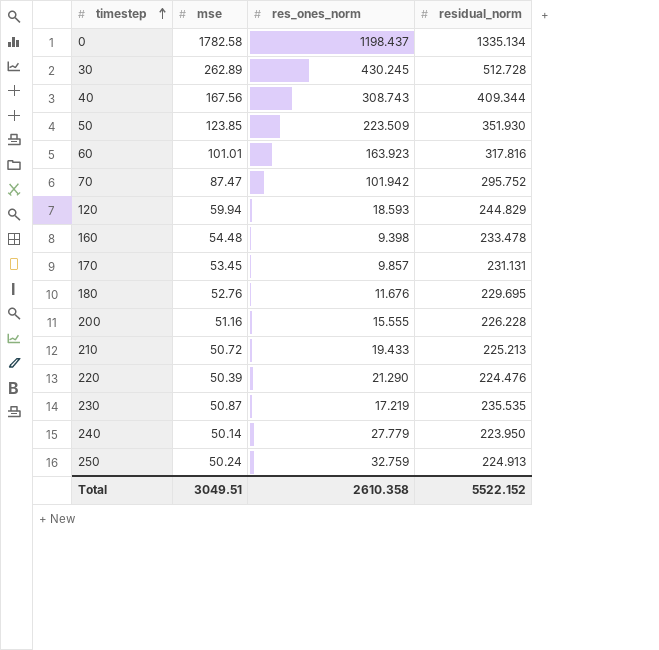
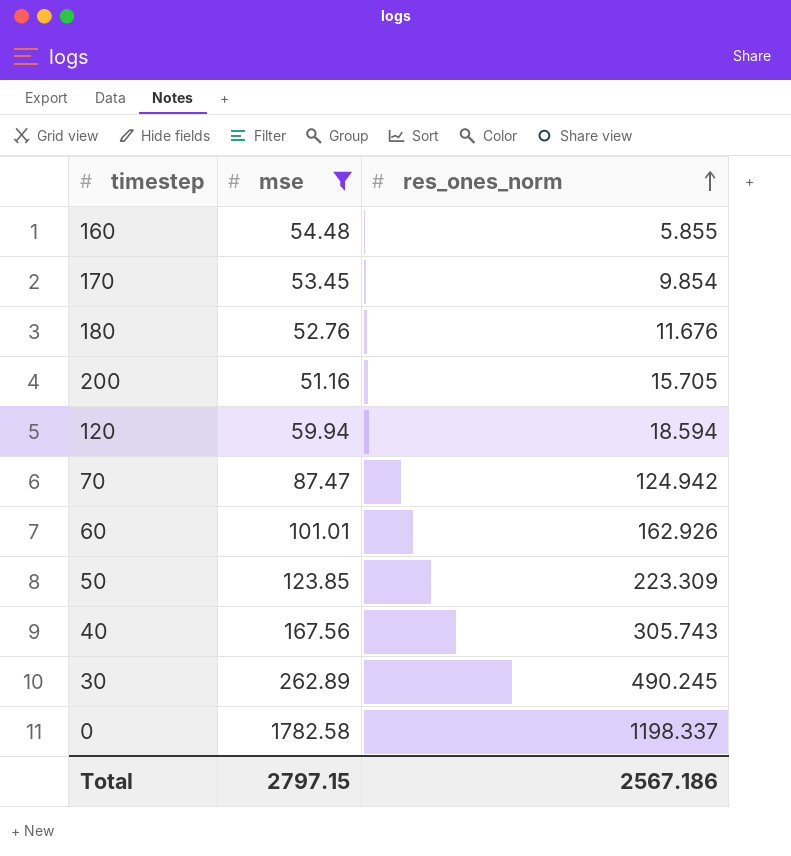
filter: none -> mse >= 51.16
row order: timestep ascending -> res_ones_norm ascending
column residual_norm | position: 4 -> none
160 | res_ones_norm: 9.398 -> 5.855
170 | res_ones_norm: 9.857 -> 9.854
200 | res_ones_norm: 15.555 -> 15.705
120 | res_ones_norm: 18.593 -> 18.594
70 | res_ones_norm: 101.942 -> 124.942
60 | res_ones_norm: 163.923 -> 162.926
50 | res_ones_norm: 223.509 -> 223.309
40 | res_ones_norm: 308.743 -> 305.743
30 | res_ones_norm: 430.245 -> 490.245
0 | res_ones_norm: 1198.437 -> 1198.337
Total | mse: 3049.51 -> 2797.15
Total | res_ones_norm: 2610.358 -> 2567.186

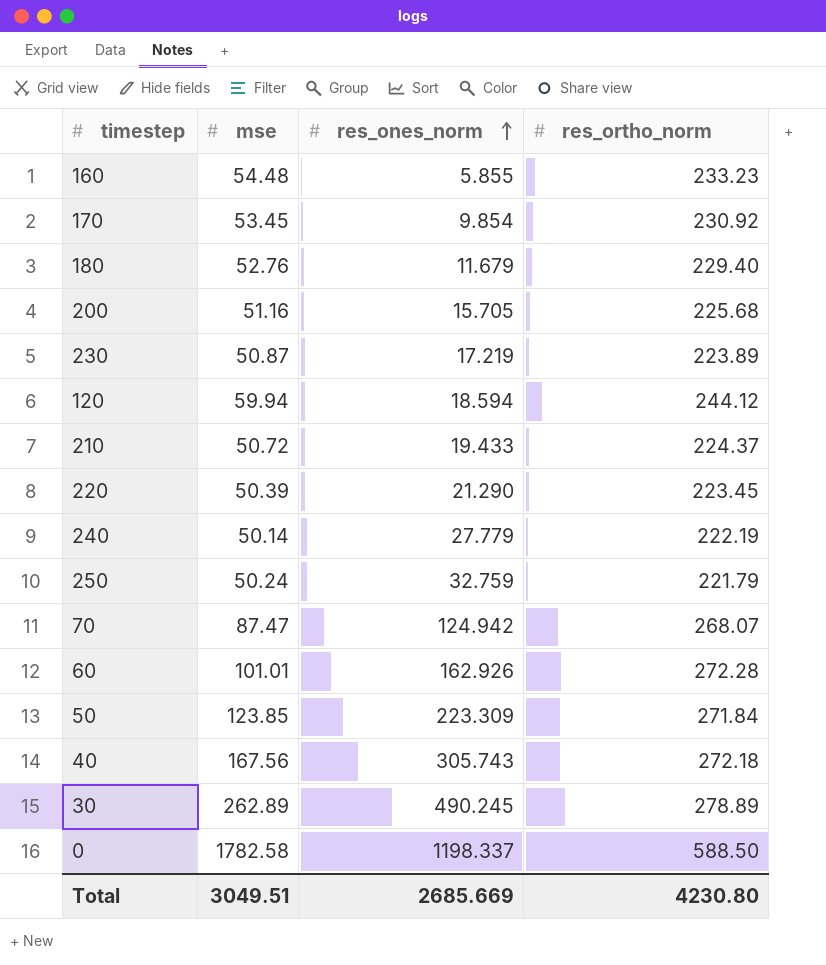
filter: mse >= 51.16 -> none
column res_ortho_norm | position: none -> 4
180 | res_ones_norm: 11.676 -> 11.679
Total | mse: 2797.15 -> 3049.51
Total | res_ones_norm: 2567.186 -> 2685.669

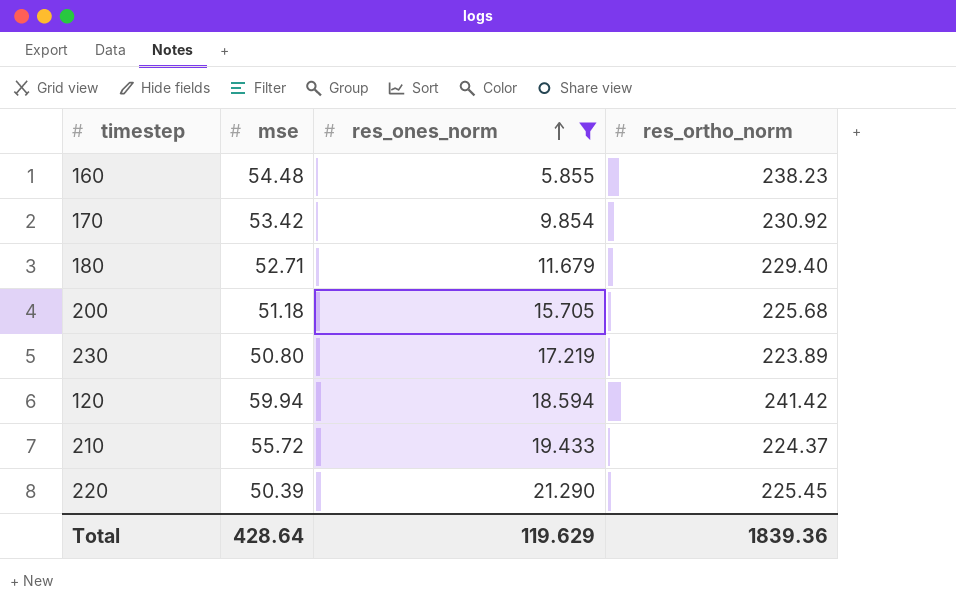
filter: none -> res_ones_norm <= 21.290
160 | res_ortho_norm: 233.23 -> 238.23
170 | mse: 53.45 -> 53.42
180 | mse: 52.76 -> 52.71
200 | mse: 51.16 -> 51.18
230 | mse: 50.87 -> 50.80
120 | res_ortho_norm: 244.12 -> 241.42
210 | mse: 50.72 -> 55.72
220 | res_ortho_norm: 223.45 -> 225.45
Total | mse: 3049.51 -> 428.64
Total | res_ones_norm: 2685.669 -> 119.629
Total | res_ortho_norm: 4230.80 -> 1839.36

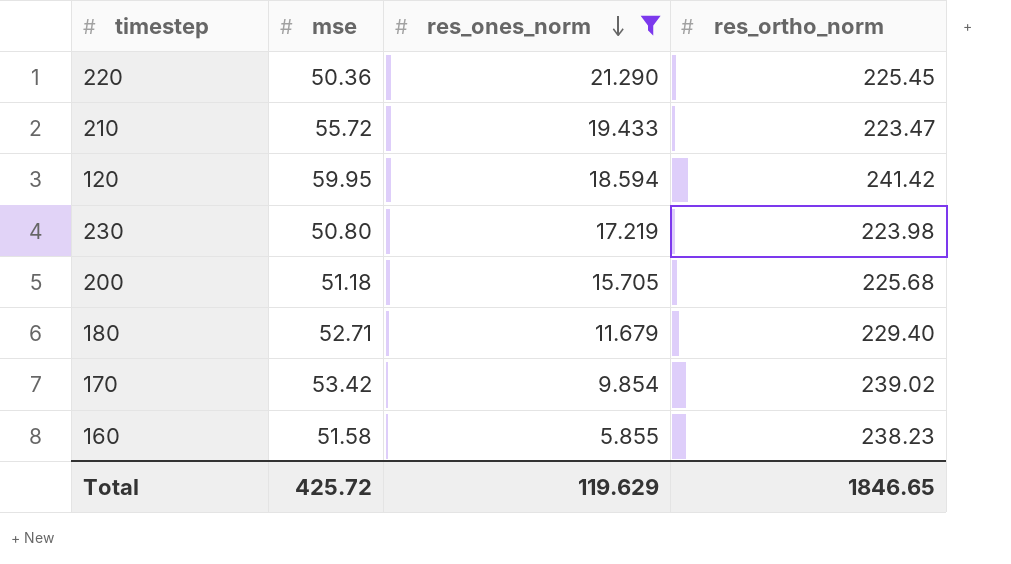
row order: res_ones_norm ascending -> res_ones_norm descending
220 | mse: 50.39 -> 50.36
210 | res_ortho_norm: 224.37 -> 223.47
120 | mse: 59.94 -> 59.95
230 | res_ortho_norm: 223.89 -> 223.98
170 | res_ortho_norm: 230.92 -> 239.02
160 | mse: 54.48 -> 51.58
Total | mse: 428.64 -> 425.72
Total | res_ortho_norm: 1839.36 -> 1846.65

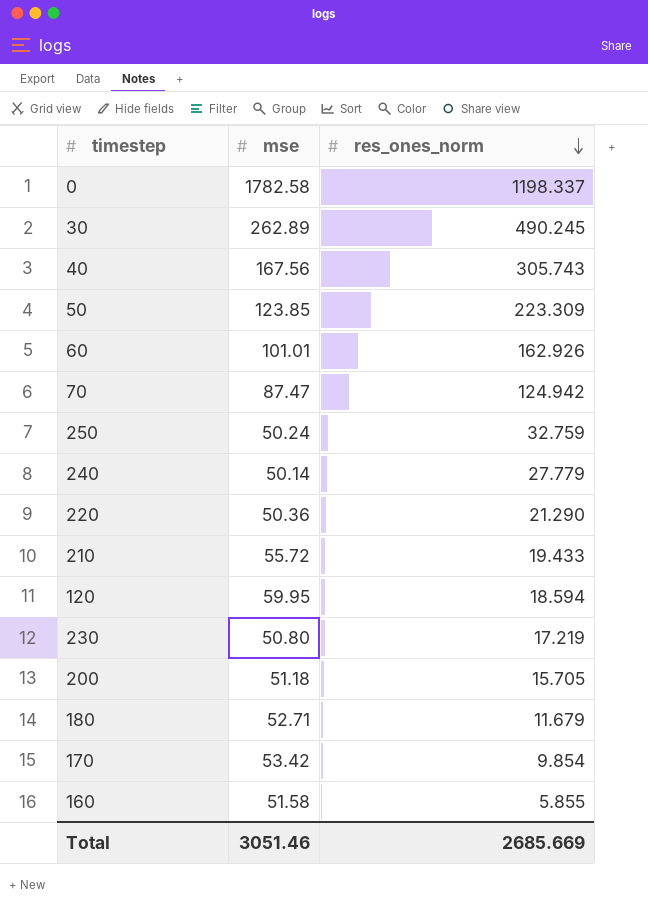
filter: res_ones_norm <= 21.290 -> none
column res_ortho_norm | position: 4 -> none
Total | mse: 425.72 -> 3051.46
Total | res_ones_norm: 119.629 -> 2685.669

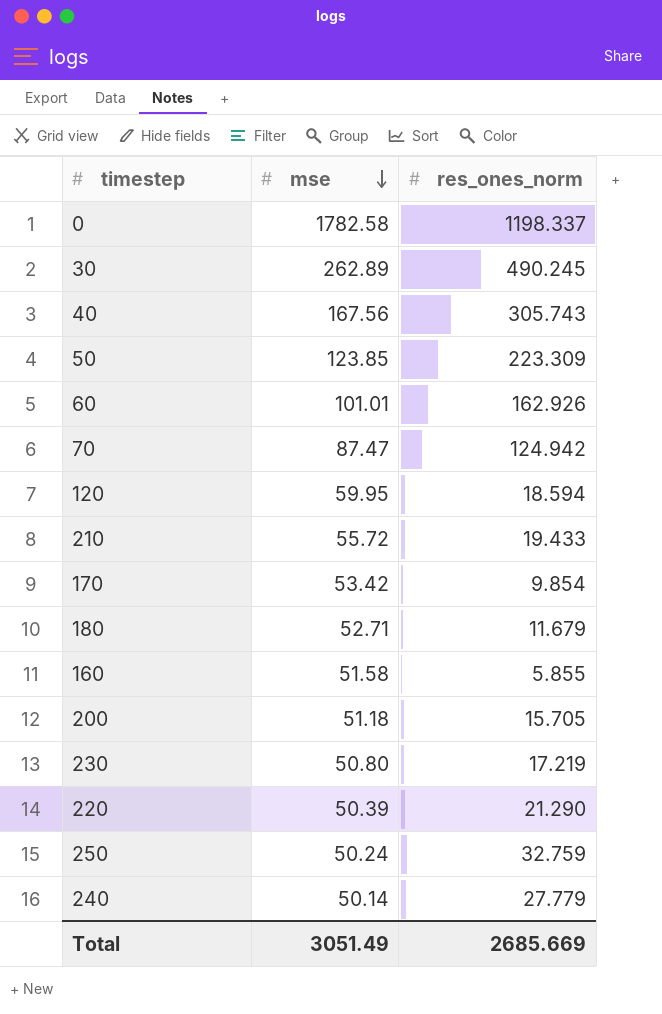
row order: res_ones_norm descending -> mse descending
220 | mse: 50.36 -> 50.39
Total | mse: 3051.46 -> 3051.49

